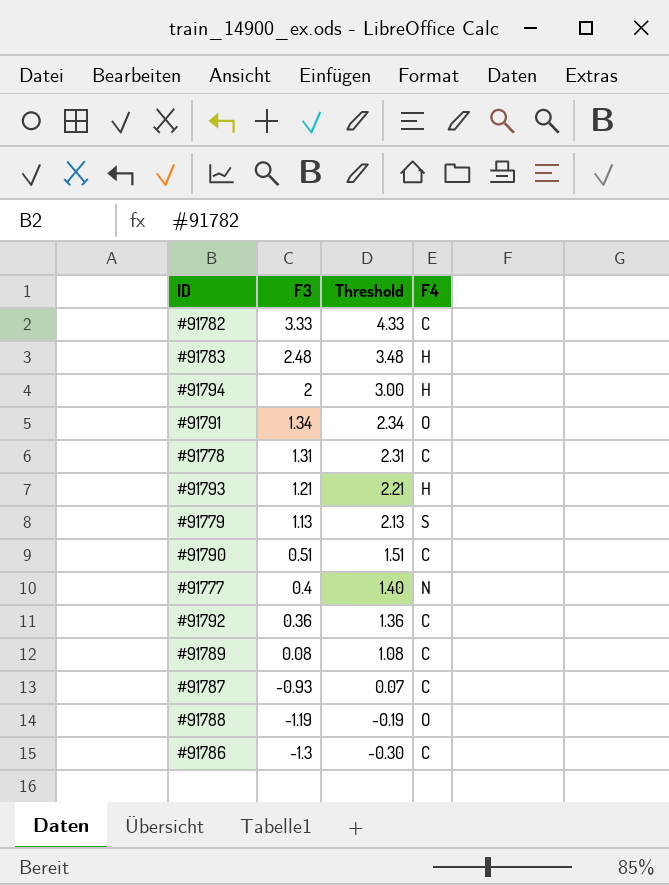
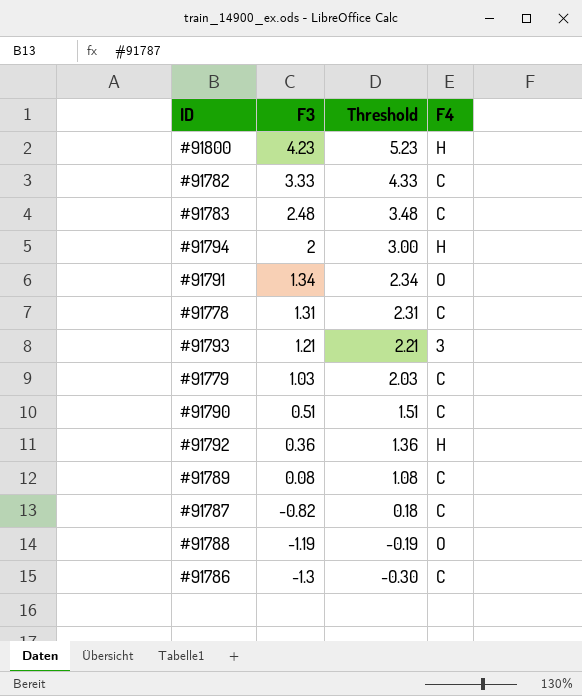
row #91777: 0.4 | 1.40 | N -> none
row #91800: none -> 4.23 | 5.23 | H
#91783 | F4: H -> C
#91793 | F4: H -> 3
#91779 | F3: 1.13 -> 1.03
#91779 | Threshold: 2.13 -> 2.03
#91779 | F4: S -> C
#91792 | F4: C -> H
#91787 | F3: -0.93 -> -0.82
#91787 | Threshold: 0.07 -> 0.18

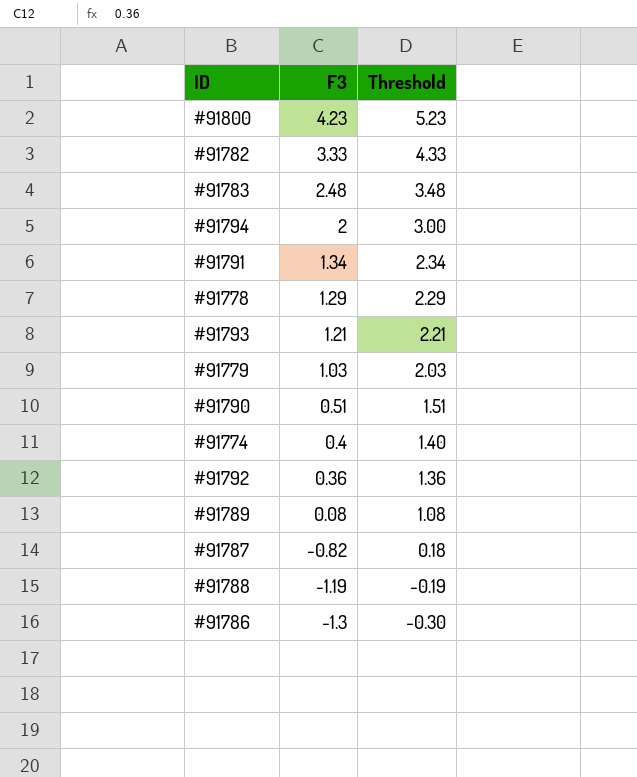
column F4 | position: 4 -> none
#91778 | F3: 1.31 -> 1.29
#91778 | Threshold: 2.31 -> 2.29
row #91774: none -> 0.4 | 1.40

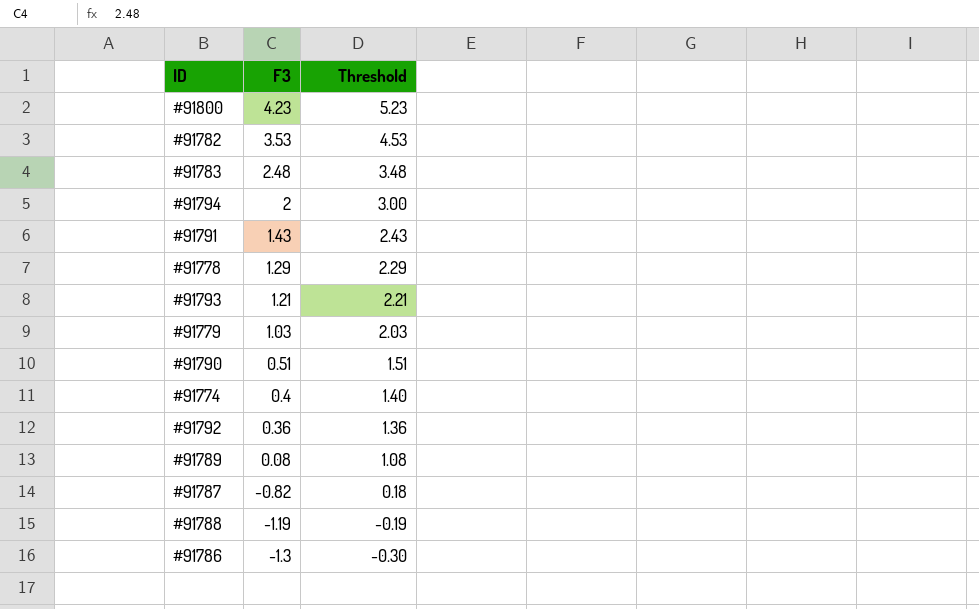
#91782 | F3: 3.33 -> 3.53
#91782 | Threshold: 4.33 -> 4.53
#91791 | F3: 1.34 -> 1.43
#91791 | Threshold: 2.34 -> 2.43

